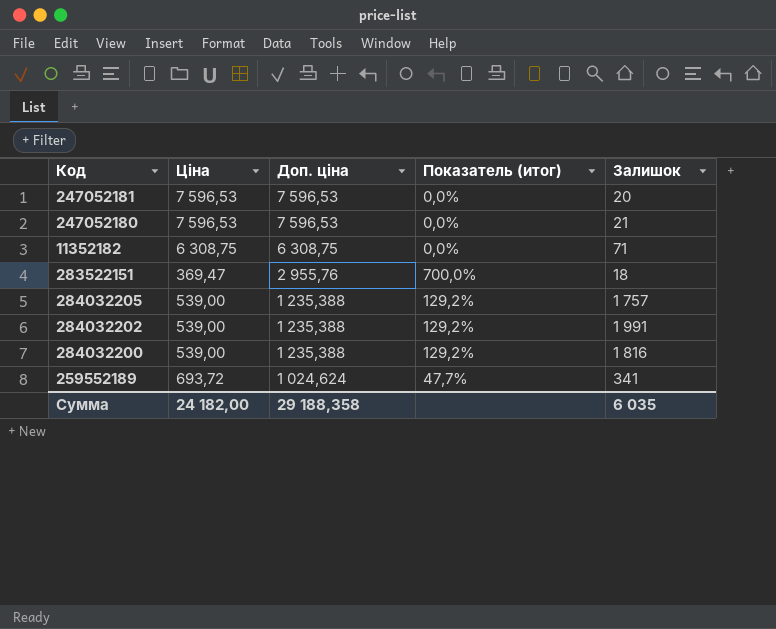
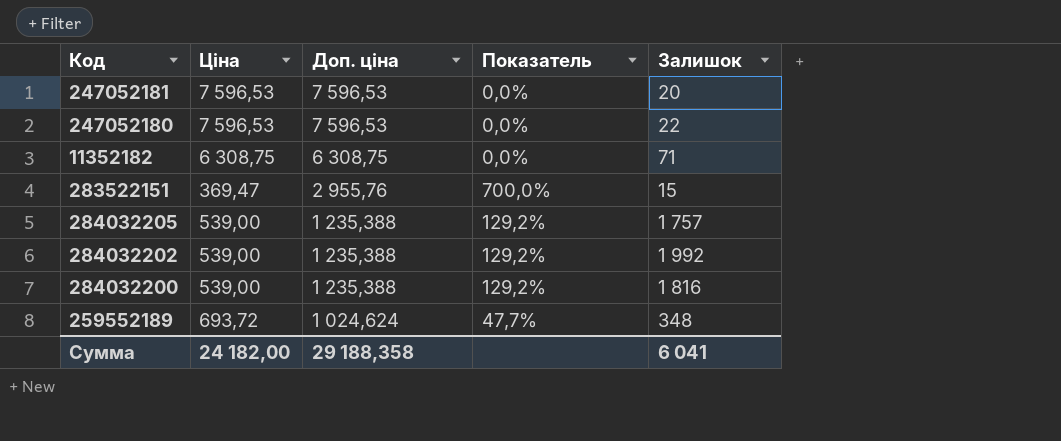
column name: Показатель (итог) -> Показатель
247052180 | Залишок: 21 -> 22
283522151 | Залишок: 18 -> 15
284032202 | Залишок: 1 991 -> 1 992
259552189 | Залишок: 341 -> 348
Сумма | Залишок: 6 035 -> 6 041

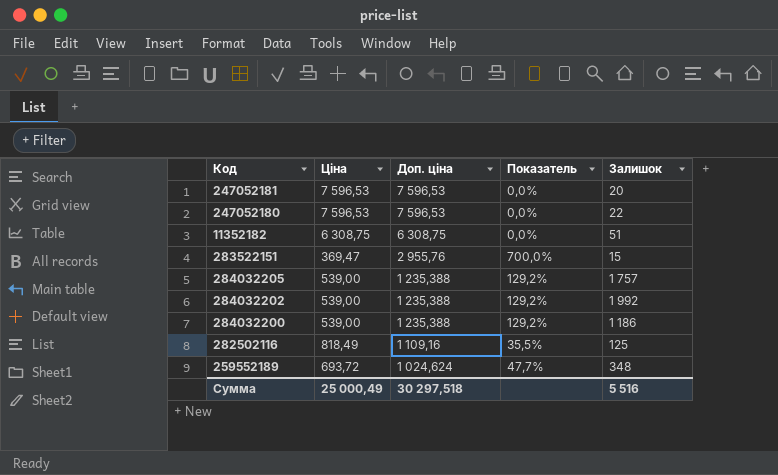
11352182 | Залишок: 71 -> 51
284032200 | Залишок: 1 816 -> 1 186
row 282502116: none -> 818,49 | 1 109,16 | 35,5% | 125
Сумма | Ціна: 24 182,00 -> 25 000,49
Сумма | Доп. ціна: 29 188,358 -> 30 297,518
Сумма | Залишок: 6 041 -> 5 516

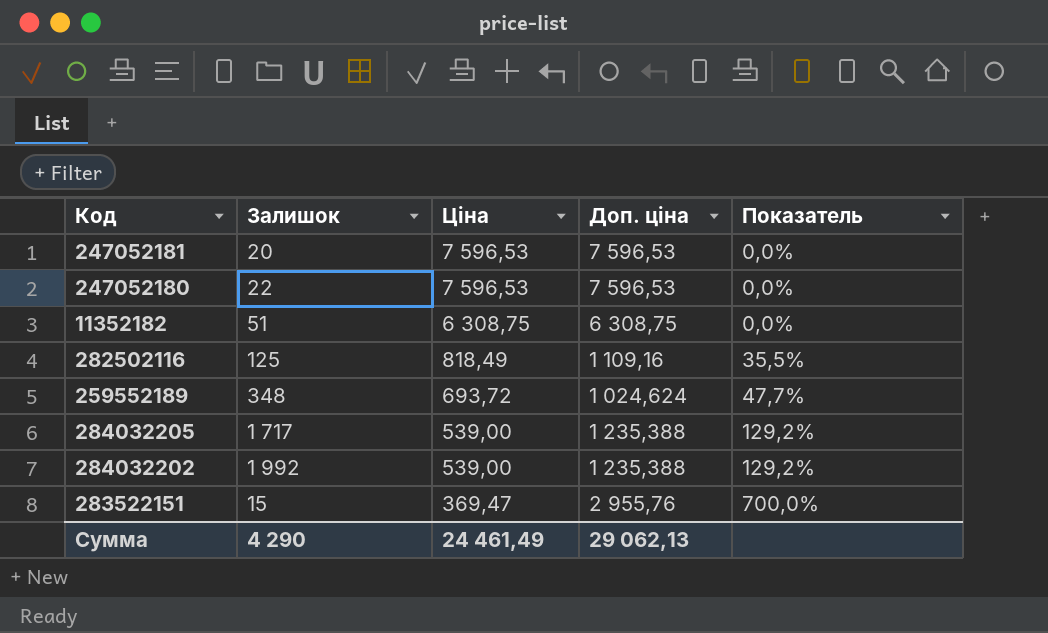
row order: Доп. ціна descending -> Ціна descending
column Залишок | position: 5 -> 2
row 284032200: 539,00 | 1 235,388 | 129,2% | 1 186 -> none
284032205 | Залишок: 1 757 -> 1 717
Сумма | Залишок: 5 516 -> 4 290
Сумма | Ціна: 25 000,49 -> 24 461,49
Сумма | Доп. ціна: 30 297,518 -> 29 062,13

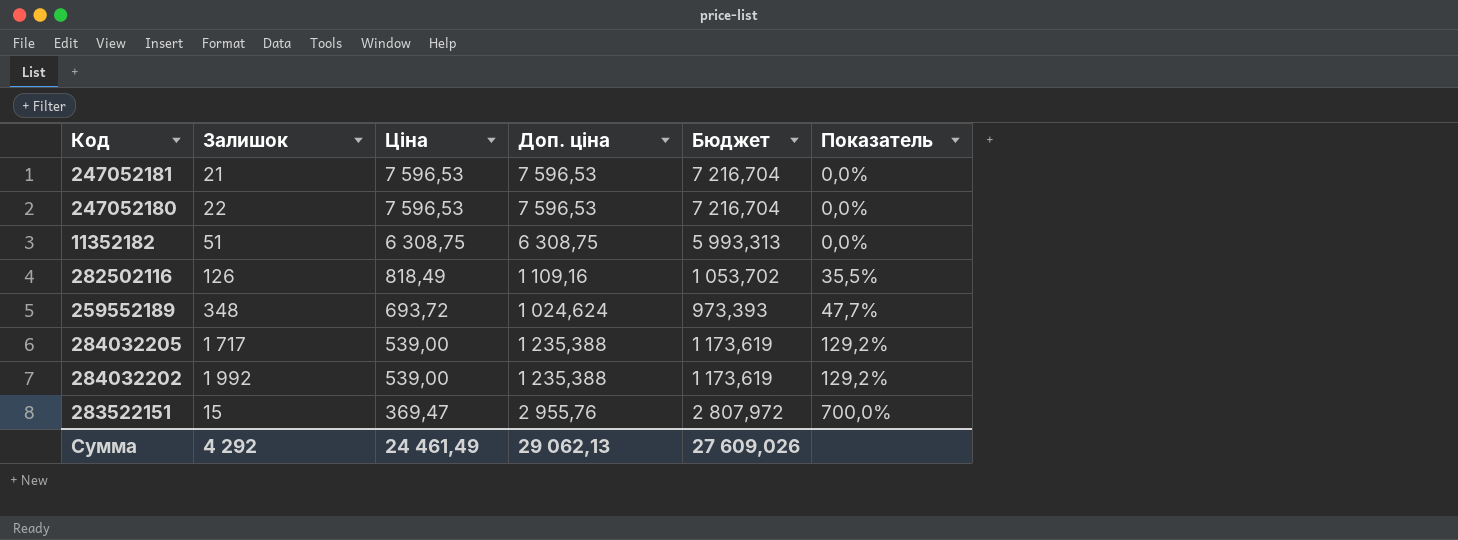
column Бюджет | formula: none -> [Доп. ціна] * 0,95
247052181 | Залишок: 20 -> 21
282502116 | Залишок: 125 -> 126
Сумма | Залишок: 4 290 -> 4 292

